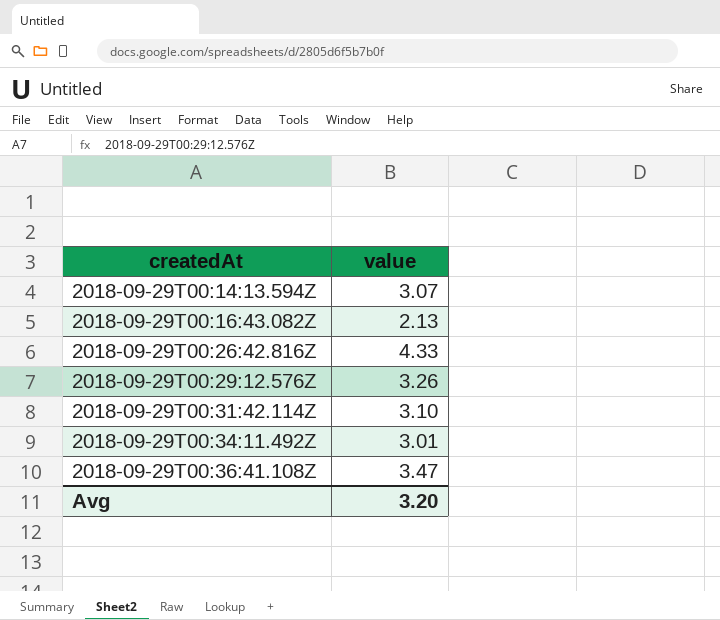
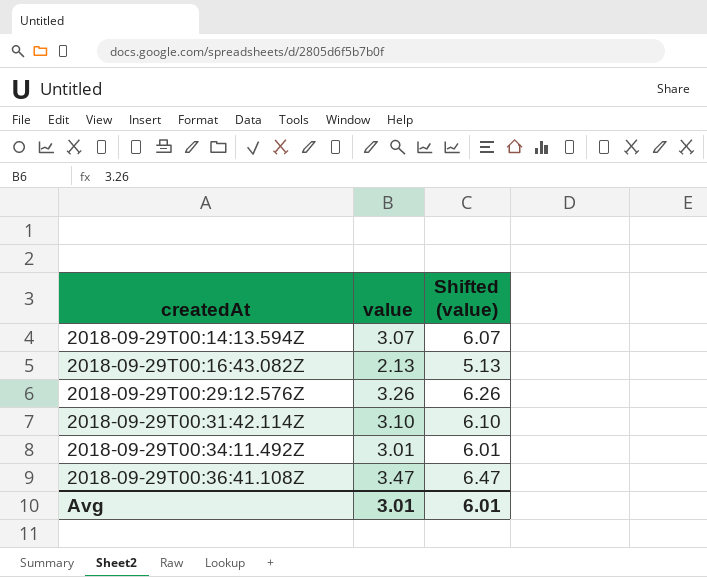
column Shifted (value) | formula: none -> [value] + 3
row 2018-09-29T00:26:42.816Z: 4.33 -> none
Avg | value: 3.20 -> 3.01

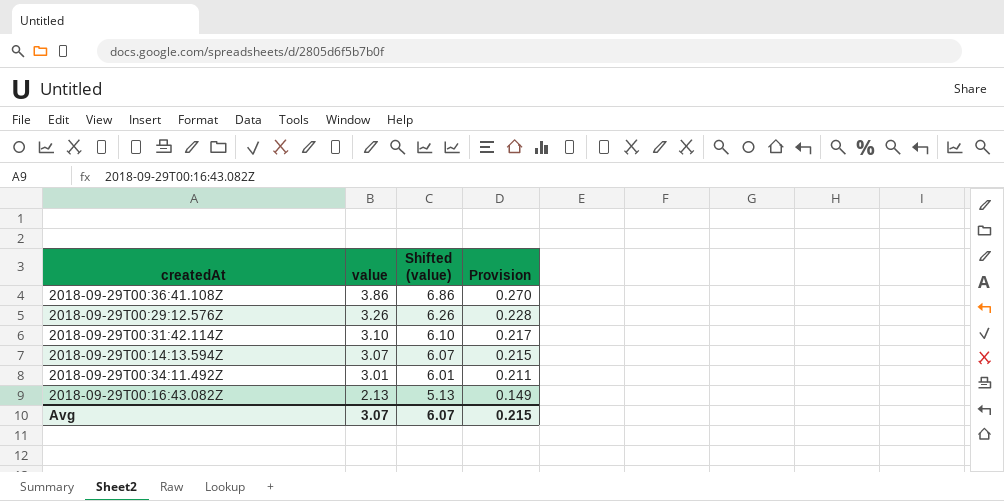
row order: createdAt ascending -> value descending
column Provision | formula: none -> [value] * 0.07
2018-09-29T00:36:41.108Z | value: 3.47 -> 3.86
2018-09-29T00:36:41.108Z | Shifted (value): 6.47 -> 6.86
Avg | value: 3.01 -> 3.07
Avg | Shifted (value): 6.01 -> 6.07

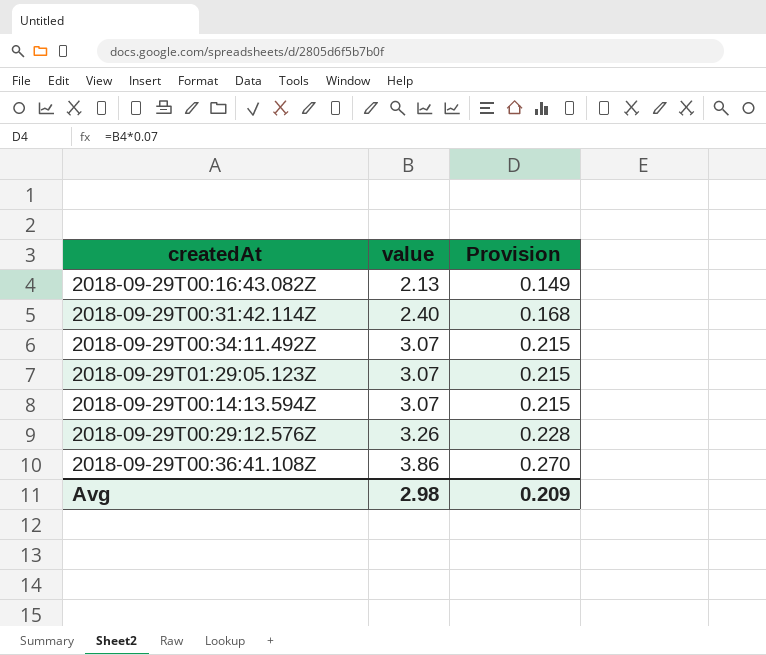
row order: value descending -> value ascending
column Shifted (value) | formula: [value] + 3 -> none
2018-09-29T00:31:42.114Z | value: 3.10 -> 2.40
2018-09-29T00:31:42.114Z | Provision: 0.217 -> 0.168
2018-09-29T00:34:11.492Z | value: 3.01 -> 3.07
2018-09-29T00:34:11.492Z | Provision: 0.211 -> 0.215
row 2018-09-29T01:29:05.123Z: none -> 3.07 | 0.215
Avg | value: 3.07 -> 2.98
Avg | Provision: 0.215 -> 0.209

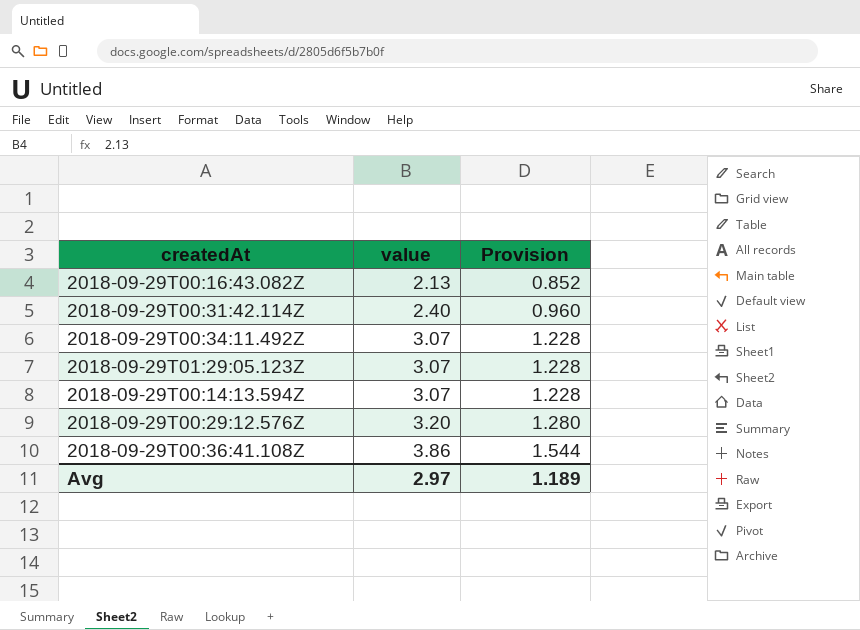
column Provision | formula: [value] * 0.07 -> [value] * 0.4
2018-09-29T00:29:12.576Z | value: 3.26 -> 3.20
Avg | value: 2.98 -> 2.97
Avg | Provision: 0.209 -> 1.189

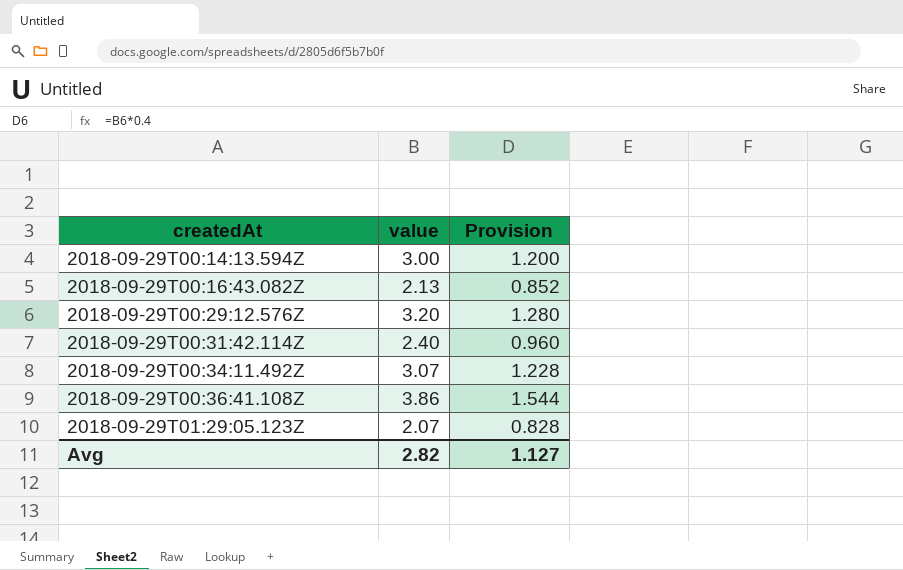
row order: value ascending -> createdAt ascending
2018-09-29T00:14:13.594Z | value: 3.07 -> 3.00
2018-09-29T00:14:13.594Z | Provision: 1.228 -> 1.200
2018-09-29T01:29:05.123Z | value: 3.07 -> 2.07
2018-09-29T01:29:05.123Z | Provision: 1.228 -> 0.828
Avg | value: 2.97 -> 2.82
Avg | Provision: 1.189 -> 1.127

